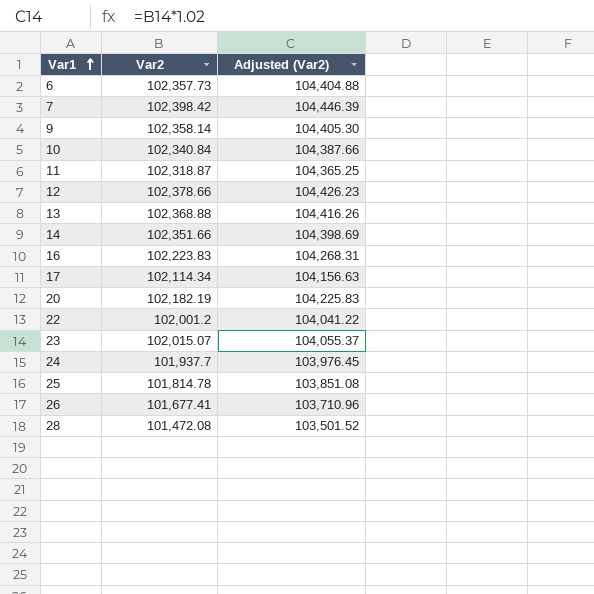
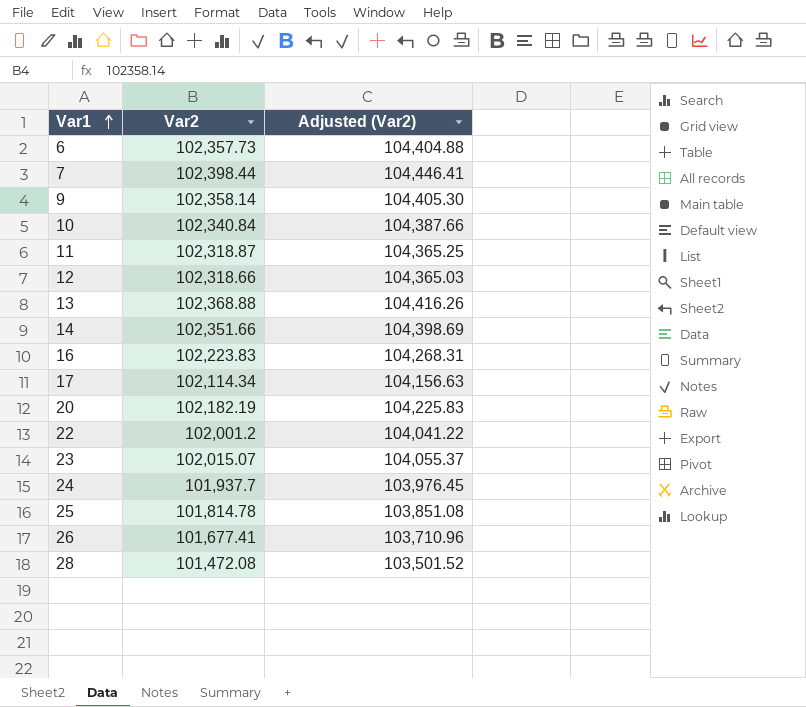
7 | Var2: 102,398.42 -> 102,398.44
7 | Adjusted (Var2): 104,446.39 -> 104,446.41
12 | Var2: 102,378.66 -> 102,318.66
12 | Adjusted (Var2): 104,426.23 -> 104,365.03

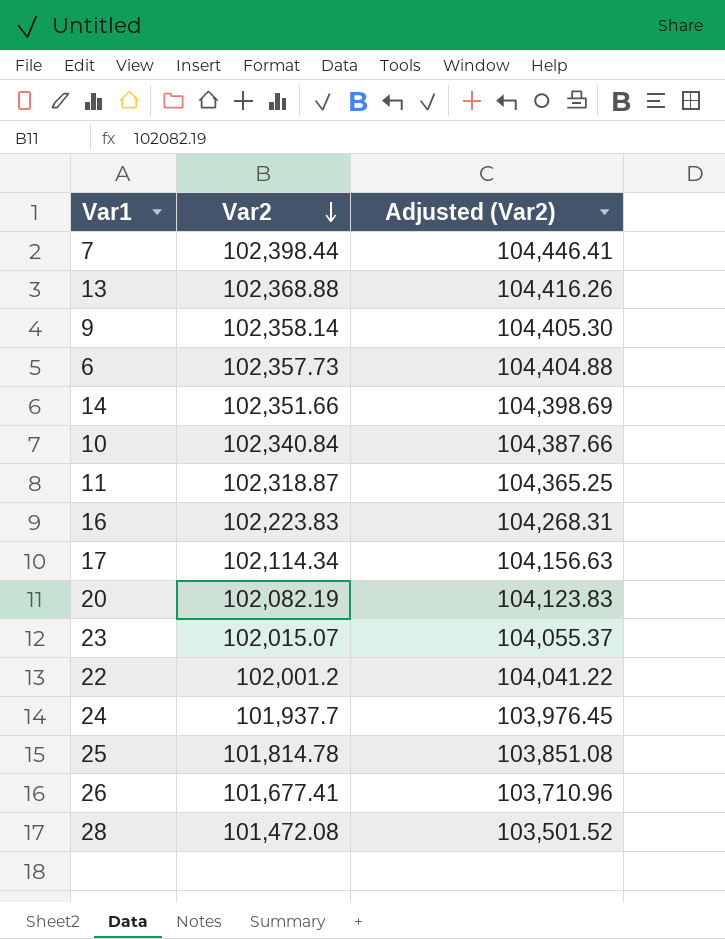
row order: Var1 ascending -> Var2 descending
row 12: 102,318.66 | 104,365.03 -> none
20 | Var2: 102,182.19 -> 102,082.19
20 | Adjusted (Var2): 104,225.83 -> 104,123.83

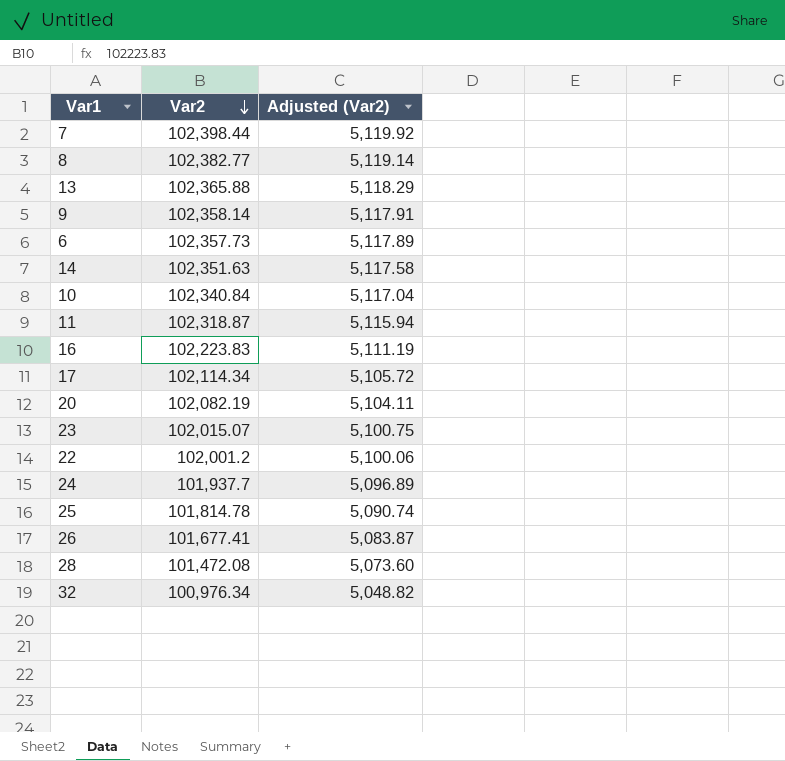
column Adjusted (Var2) | formula: [Var2] * 1.02 -> [Var2] * 0.05
row 8: none -> 102,382.77 | 5,119.14
13 | Var2: 102,368.88 -> 102,365.88
14 | Var2: 102,351.66 -> 102,351.63
row 32: none -> 100,976.34 | 5,048.82

